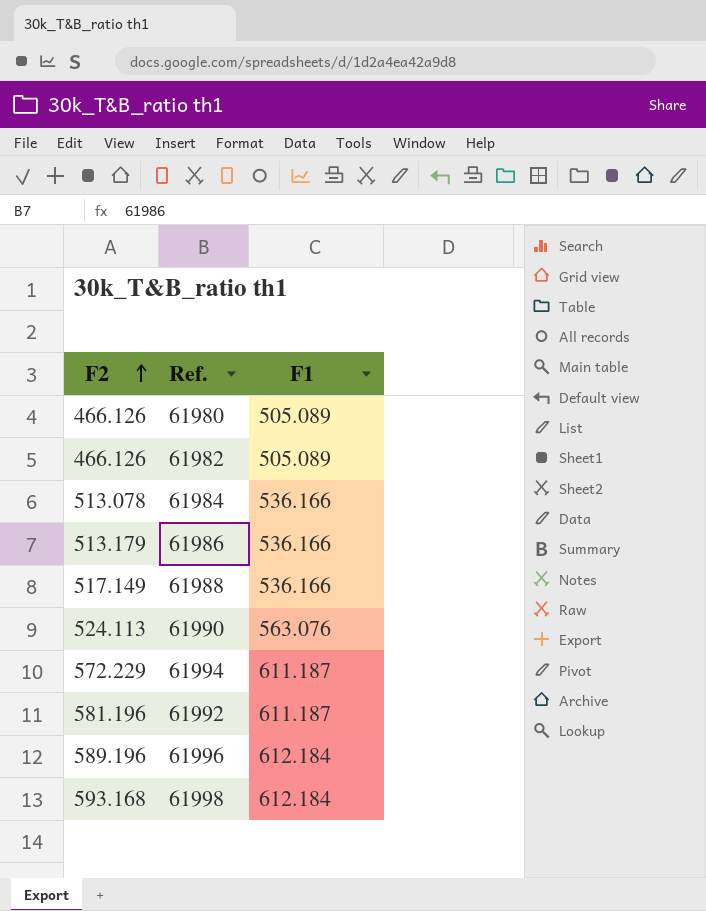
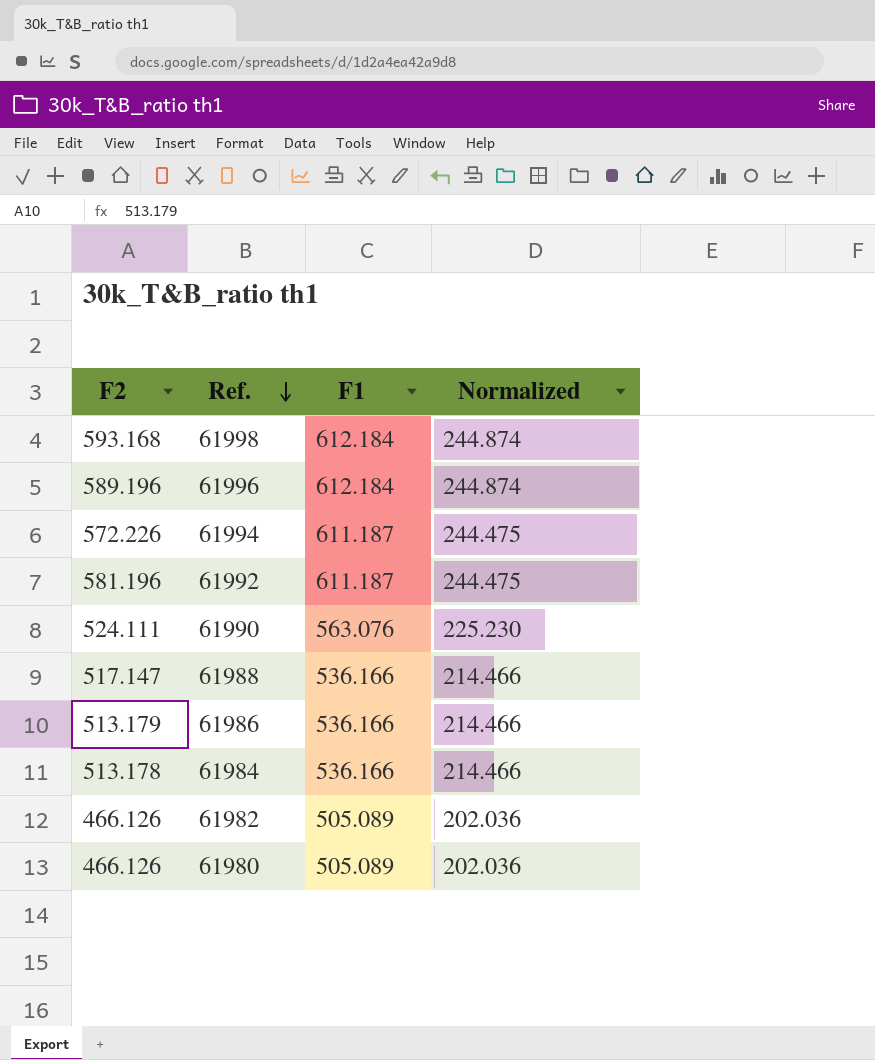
row order: F2 ascending -> Ref. descending
column Normalized | formula: none -> [F1] * 0.4
61994 | F2: 572.229 -> 572.226
61990 | F2: 524.113 -> 524.111
61988 | F2: 517.149 -> 517.147
61984 | F2: 513.078 -> 513.178

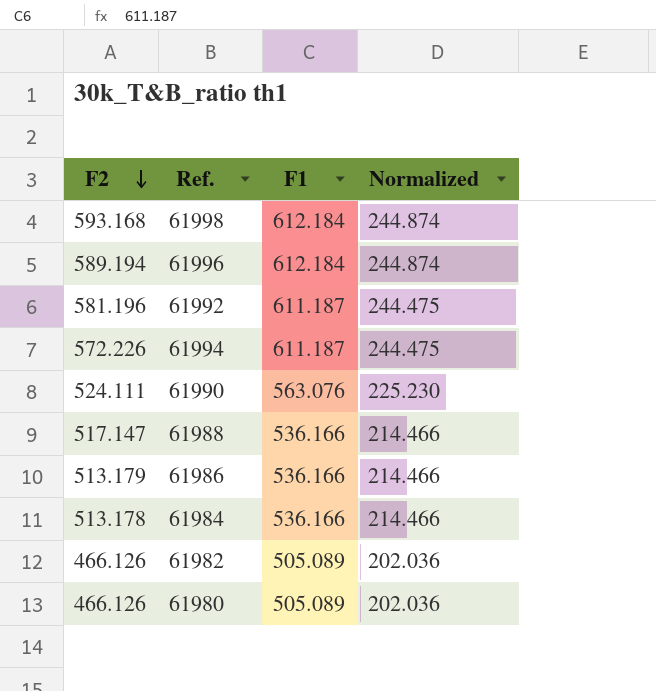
row order: Ref. descending -> F2 descending
61996 | F2: 589.196 -> 589.194

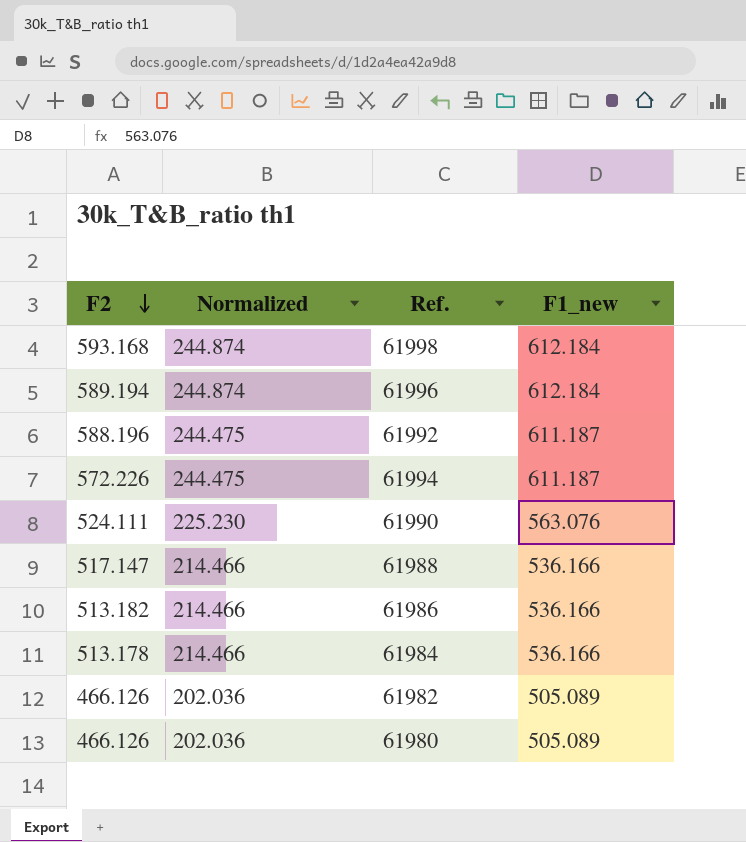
column Normalized | position: 4 -> 2
column name: F1 -> F1_new
61992 | F2: 581.196 -> 588.196
61986 | F2: 513.179 -> 513.182

